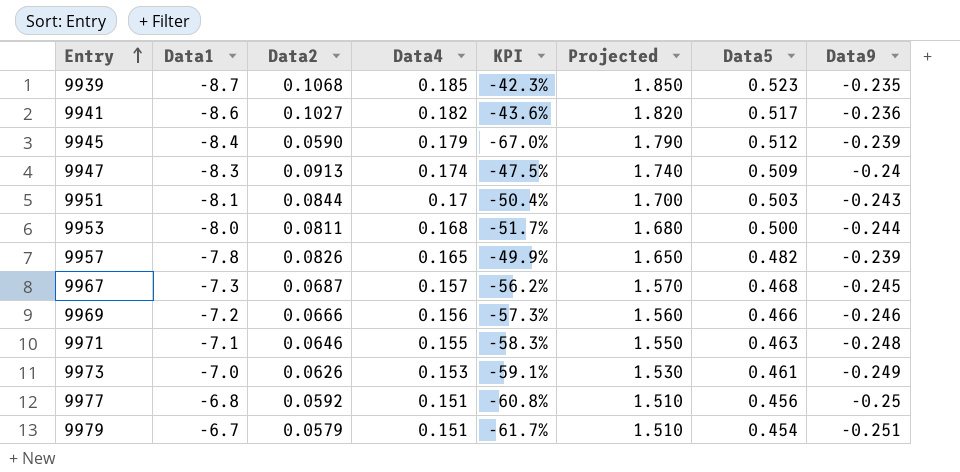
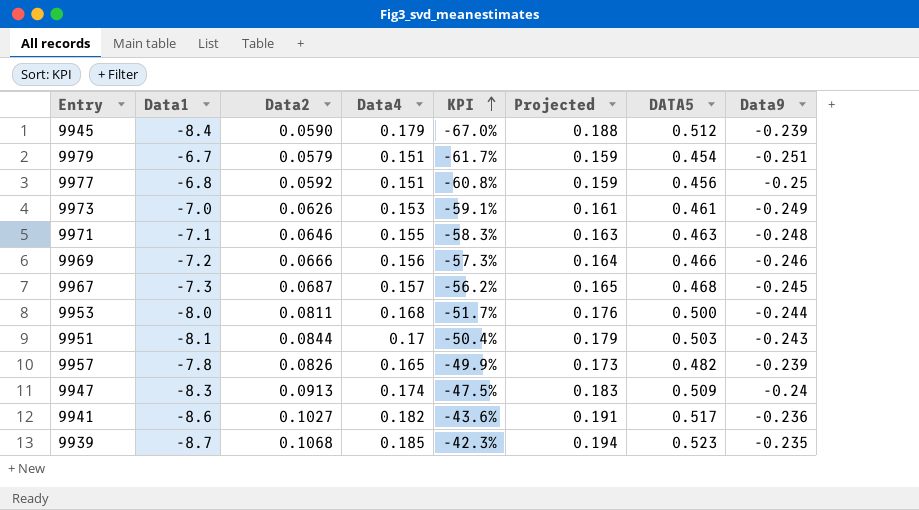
row order: Entry ascending -> KPI ascending
column Projected | formula: [Data4] * 10 -> [Data4] * 1.05
column name: Data5 -> DATA5

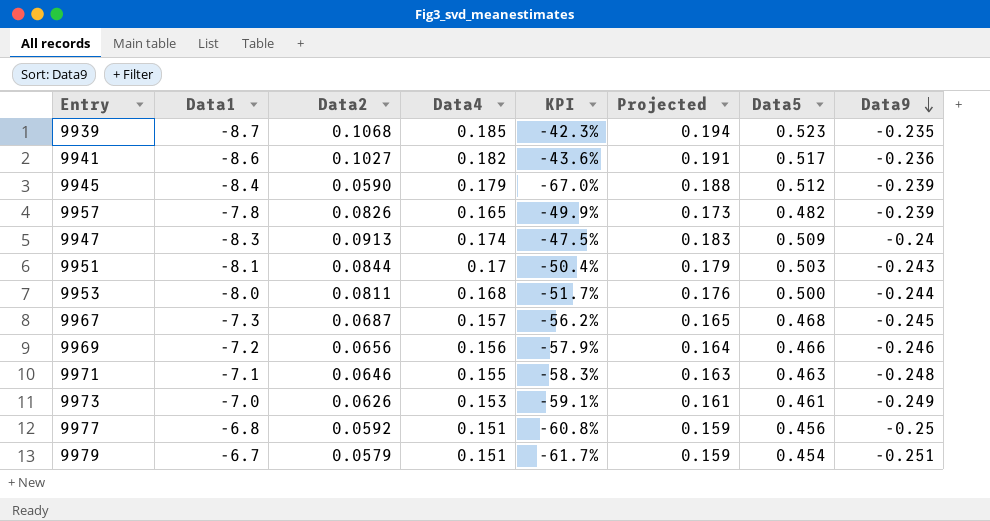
row order: KPI ascending -> Data9 descending
column name: DATA5 -> Data5
9969 | Data2: 0.0666 -> 0.0656
9969 | KPI: -57.3% -> -57.9%

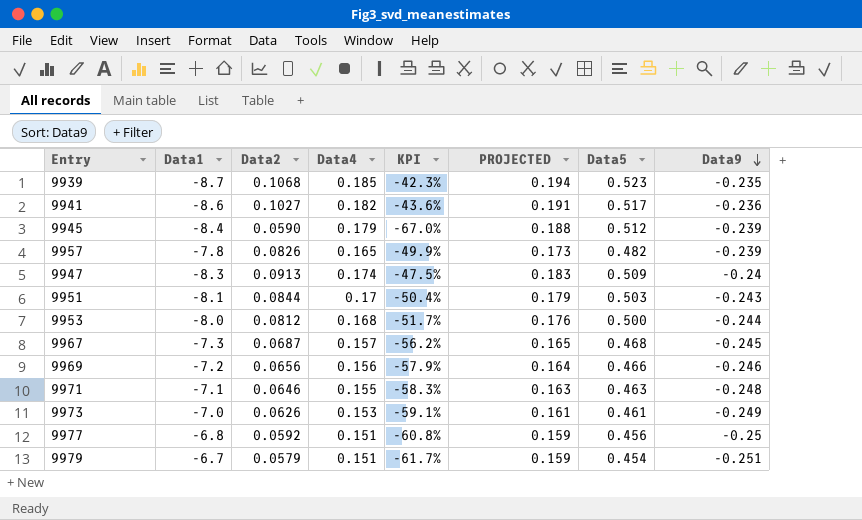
column name: Projected -> PROJECTED
9953 | Data2: 0.0811 -> 0.0812

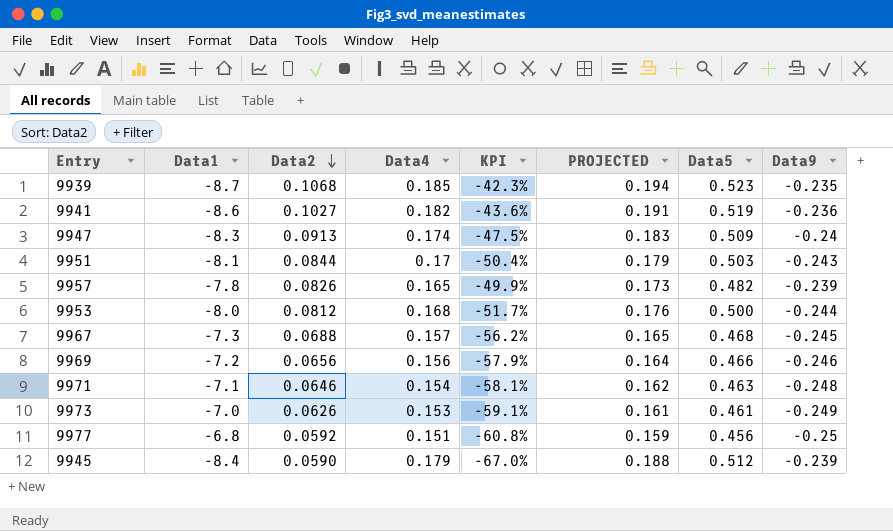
row order: Data9 descending -> Data2 descending
row 9979: -6.7 | 0.0579 | 0.151 | -61.7% | 0.159 | 0.454 | -0.251 -> none
9941 | Data5: 0.517 -> 0.519
9967 | Data2: 0.0687 -> 0.0688
9971 | Data4: 0.155 -> 0.154
9971 | KPI: -58.3% -> -58.1%
9971 | PROJECTED: 0.163 -> 0.162

